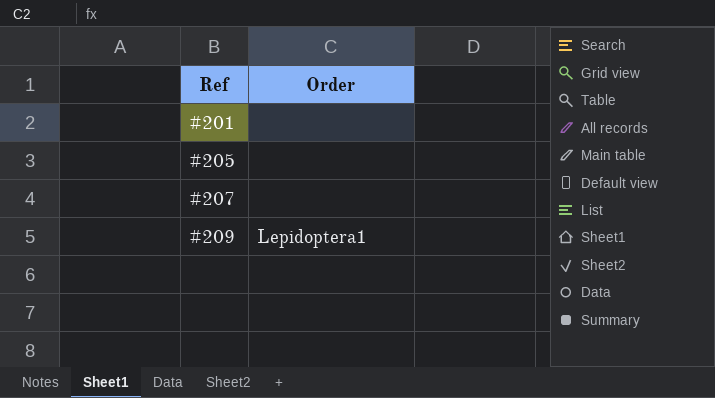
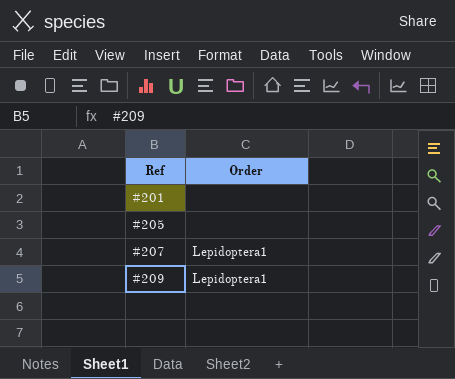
#207 | Order: none -> Lepidoptera1

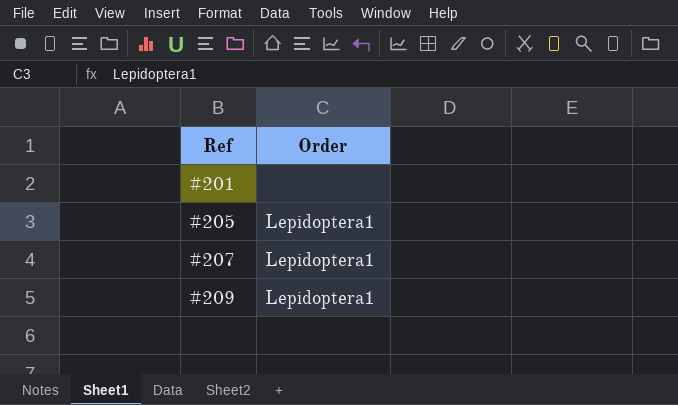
#205 | Order: none -> Lepidoptera1

